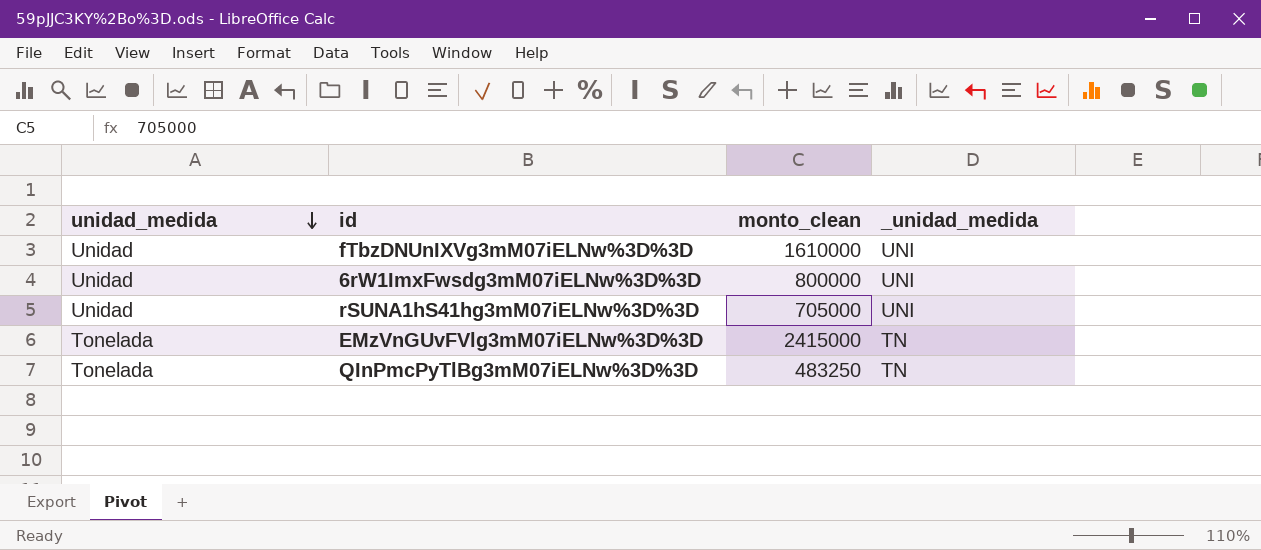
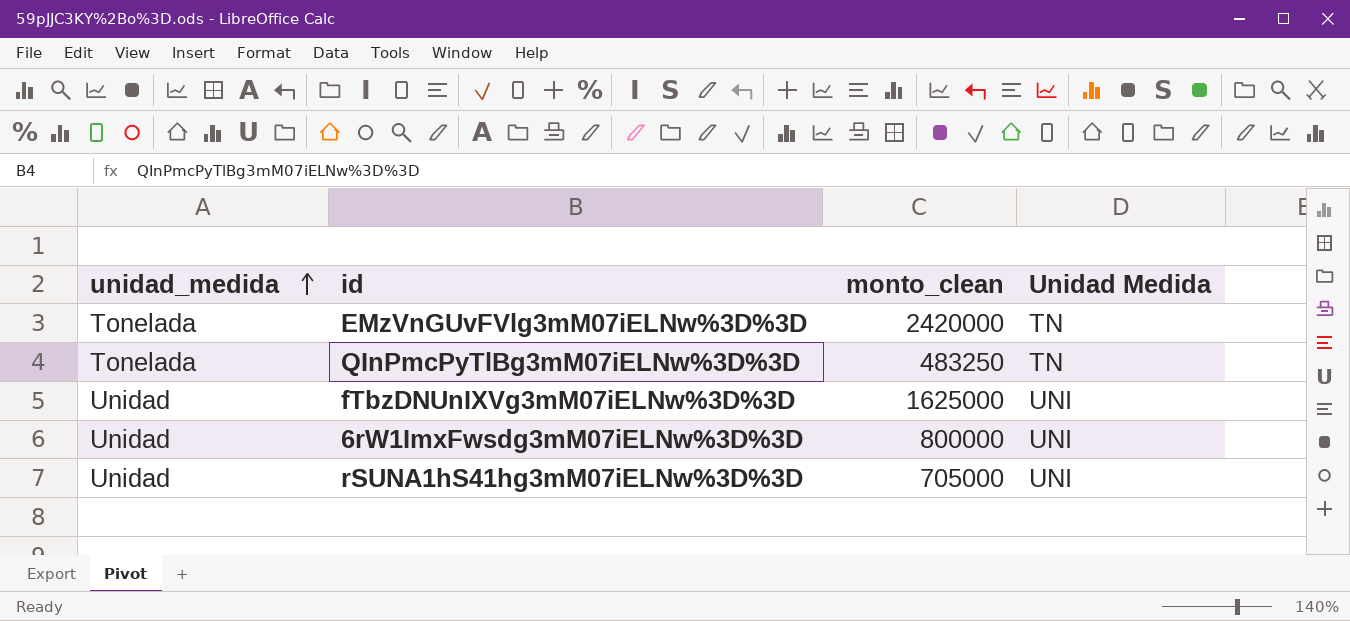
row order: unidad_medida descending -> unidad_medida ascending
column name: _unidad_medida -> Unidad Medida
EMzVnGUvFVlg3mM07iELNw%3D%3D | monto_clean: 2415000 -> 2420000
fTbzDNUnIXVg3mM07iELNw%3D%3D | monto_clean: 1610000 -> 1625000

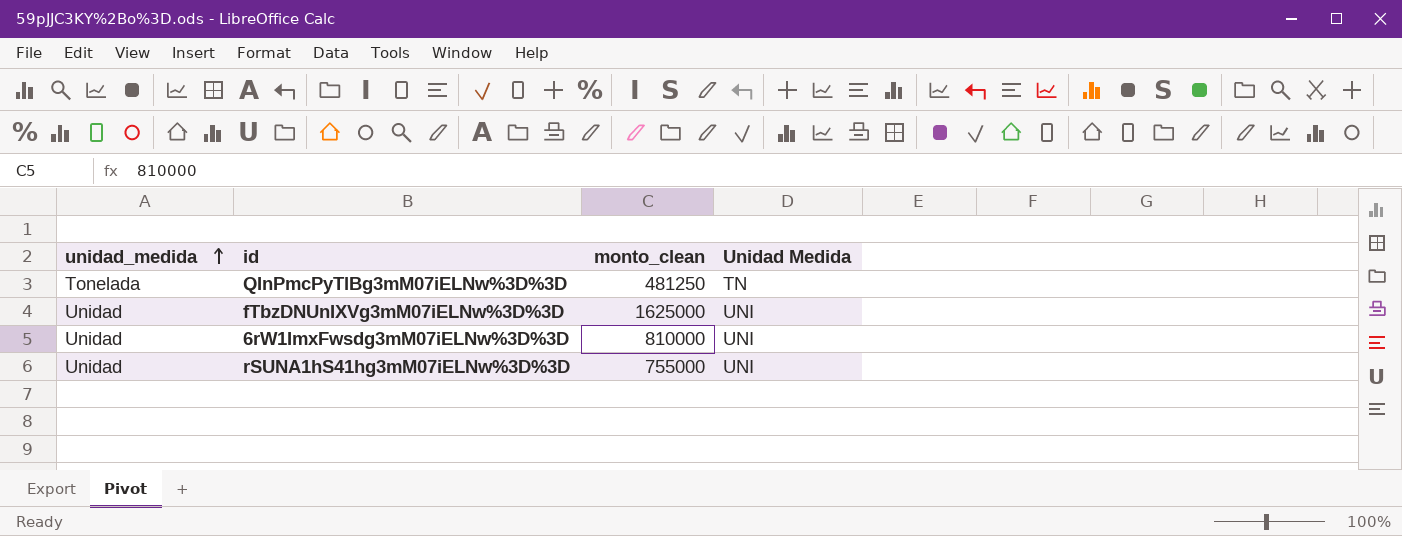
row EMzVnGUvFVlg3mM07iELNw%3D%3D: Tonelada | 2420000 | TN -> none
QInPmcPyTlBg3mM07iELNw%3D%3D | monto_clean: 483250 -> 481250
6rW1ImxFwsdg3mM07iELNw%3D%3D | monto_clean: 800000 -> 810000
rSUNA1hS41hg3mM07iELNw%3D%3D | monto_clean: 705000 -> 755000

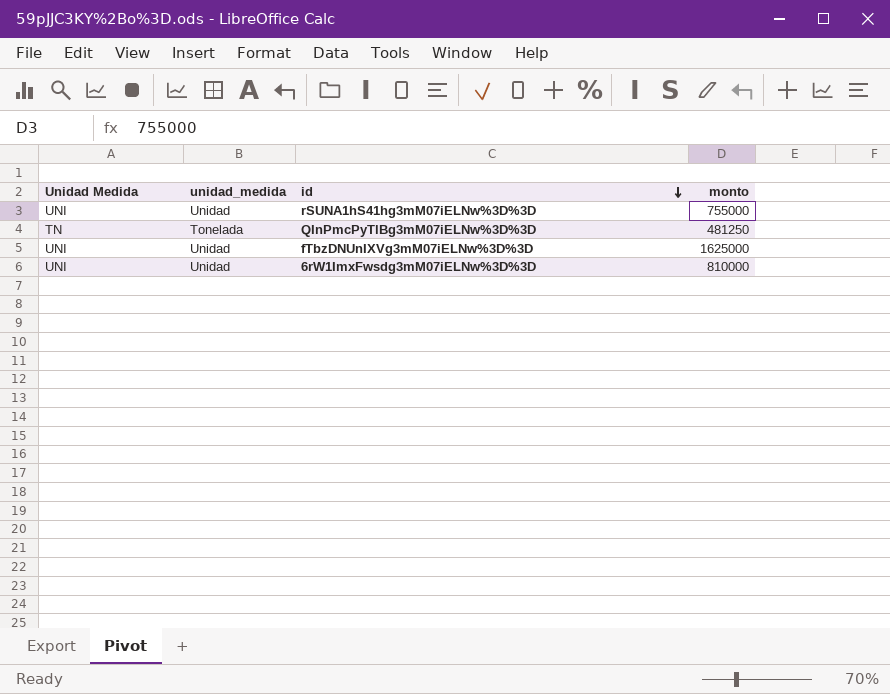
row order: unidad_medida ascending -> id descending
column Unidad Medida | position: 4 -> 1
column name: monto_clean -> monto

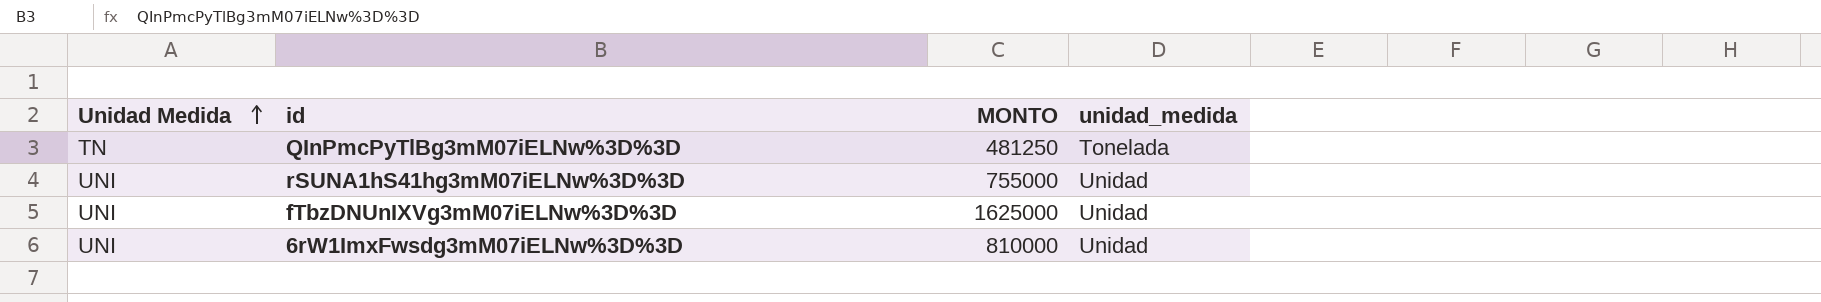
row order: id descending -> Unidad Medida ascending
column name: monto -> MONTO
column unidad_medida | position: 2 -> 4

